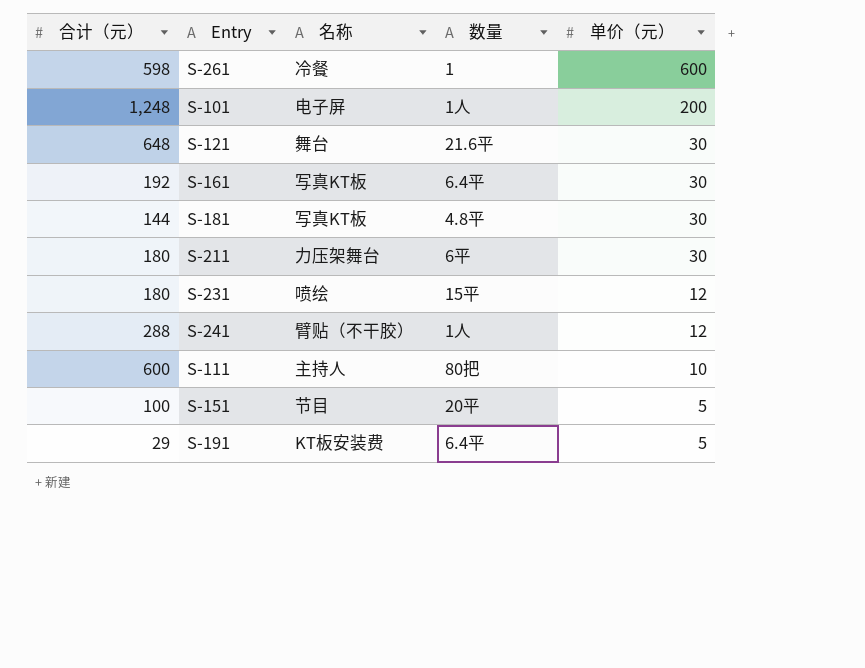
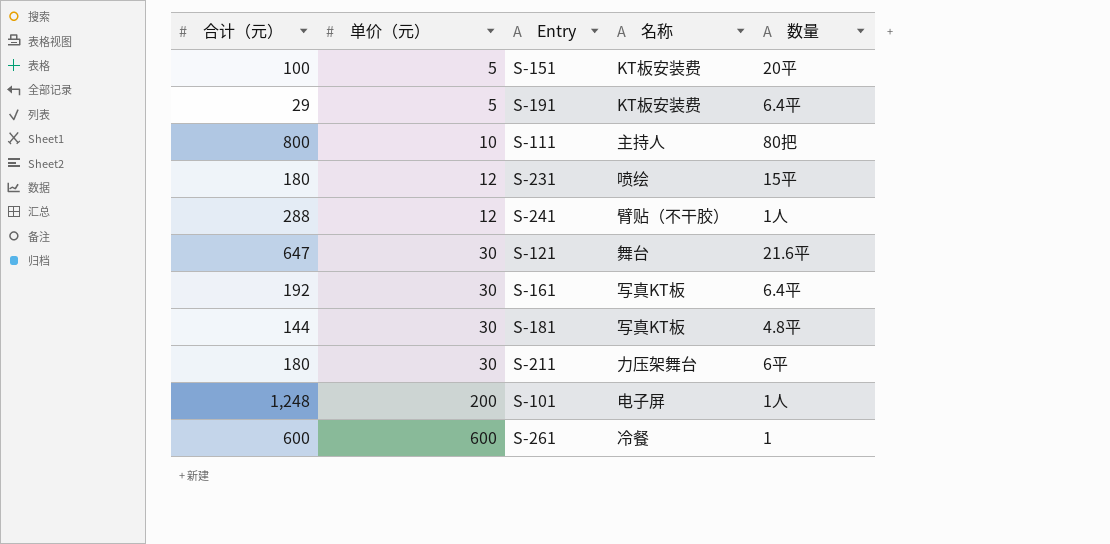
row order: 单价（元） descending -> 单价（元） ascending
column 单价（元） | position: 5 -> 2
S-151 | 名称: 节目 -> KT板安装费
S-111 | 合计（元）: 600 -> 800
S-121 | 合计（元）: 648 -> 647
S-261 | 合计（元）: 598 -> 600

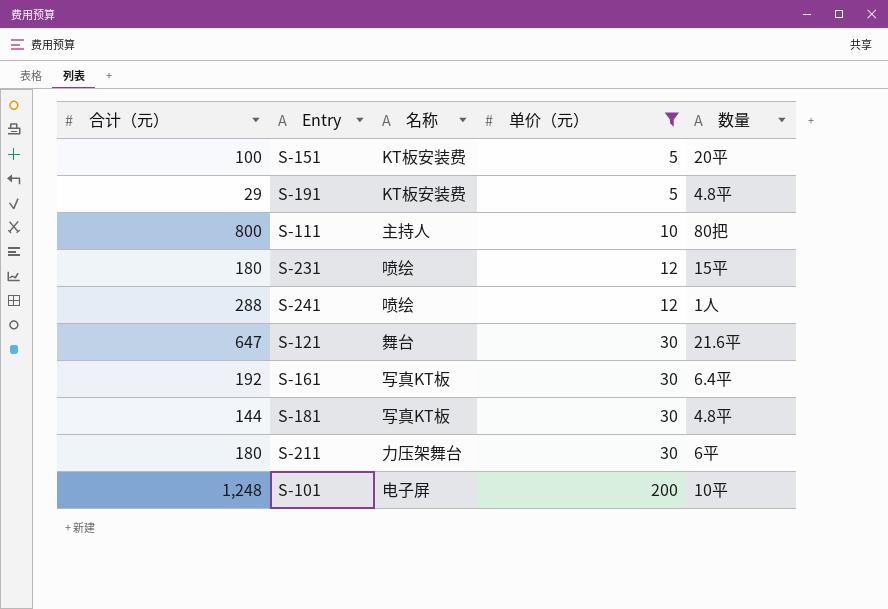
filter: none -> 单价（元） != 600
column 单价（元） | position: 2 -> 4
S-191 | 数量: 6.4平 -> 4.8平
S-241 | 名称: 臂贴（不干胶） -> 喷绘
S-101 | 数量: 1人 -> 10平

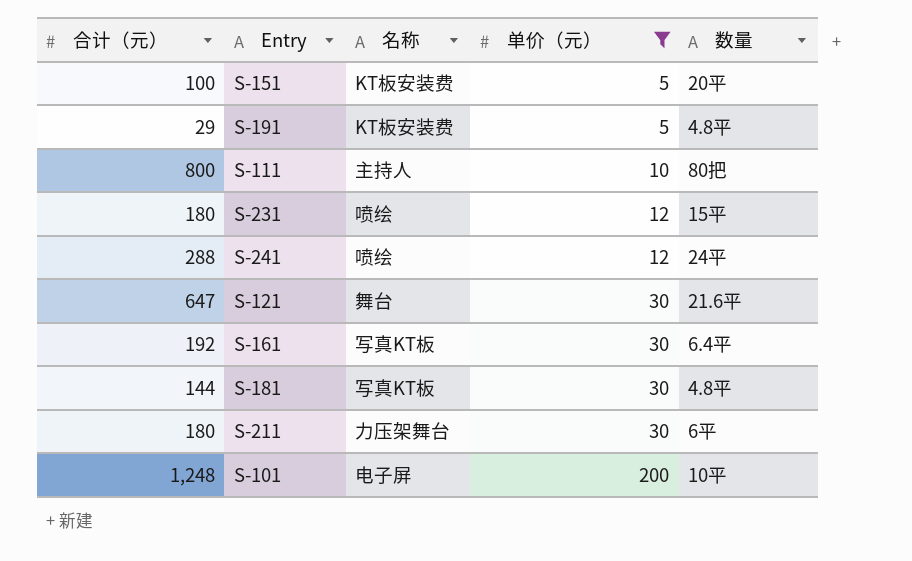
S-241 | 数量: 1人 -> 24平

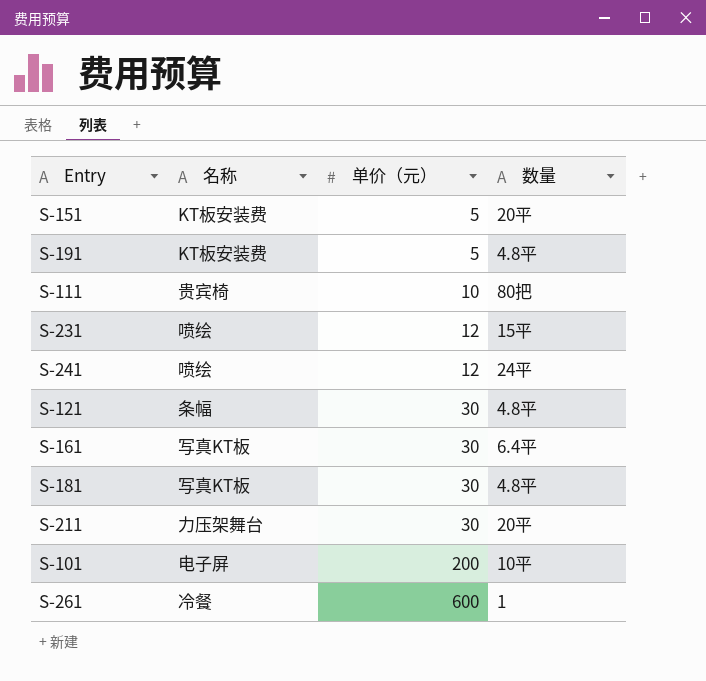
filter: 单价（元） != 600 -> none
column 合计（元） | position: 1 -> none
S-111 | 名称: 主持人 -> 贵宾椅
S-121 | 名称: 舞台 -> 条幅
S-121 | 数量: 21.6平 -> 4.8平
S-211 | 数量: 6平 -> 20平

